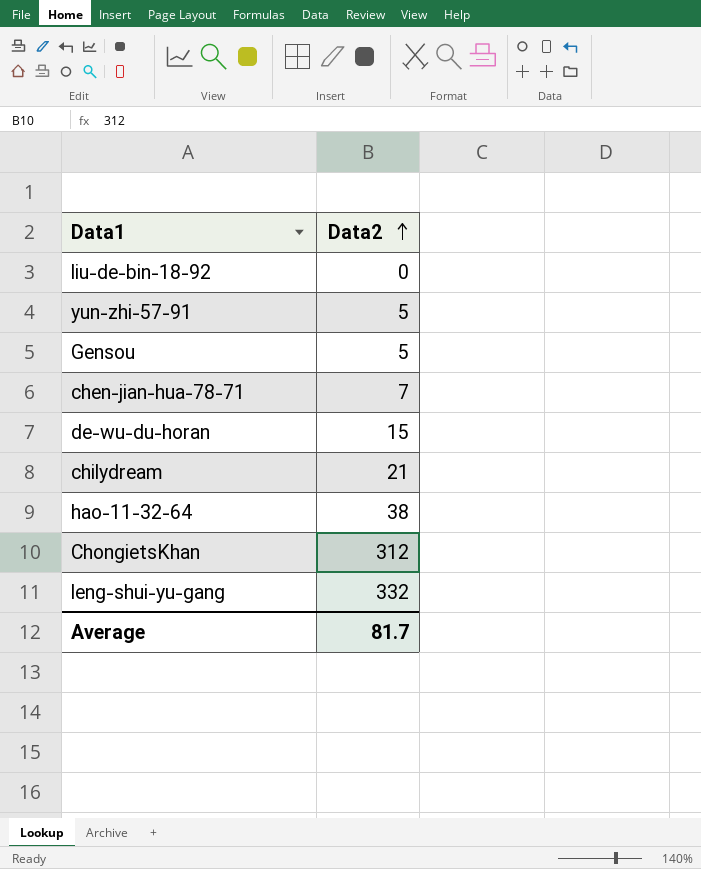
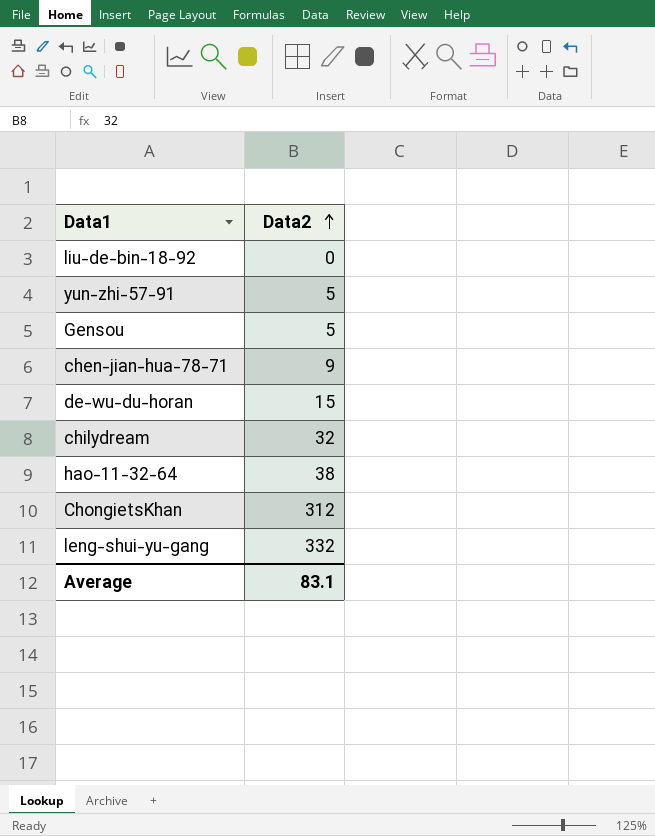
chen-jian-hua-78-71 | Data2: 7 -> 9
chilydream | Data2: 21 -> 32
Average | Data2: 81.7 -> 83.1

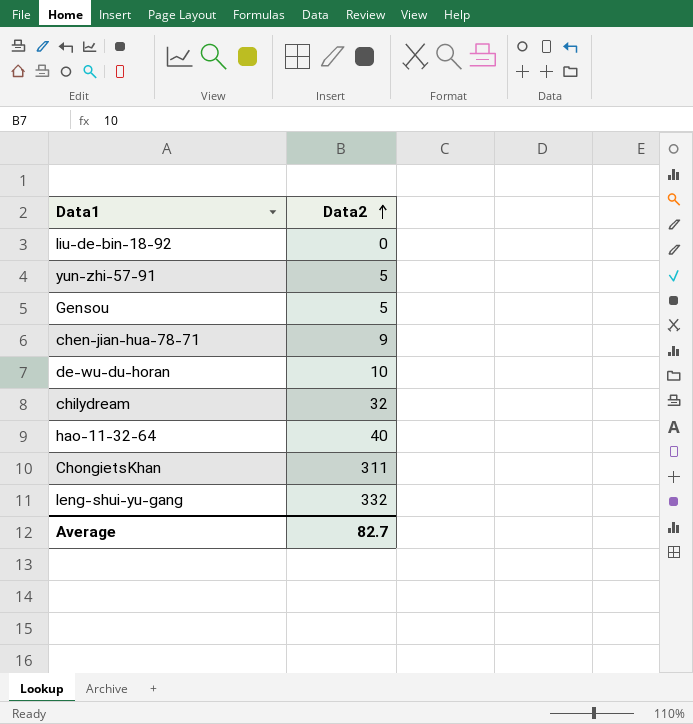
de-wu-du-horan | Data2: 15 -> 10
hao-11-32-64 | Data2: 38 -> 40
ChongietsKhan | Data2: 312 -> 311
Average | Data2: 83.1 -> 82.7

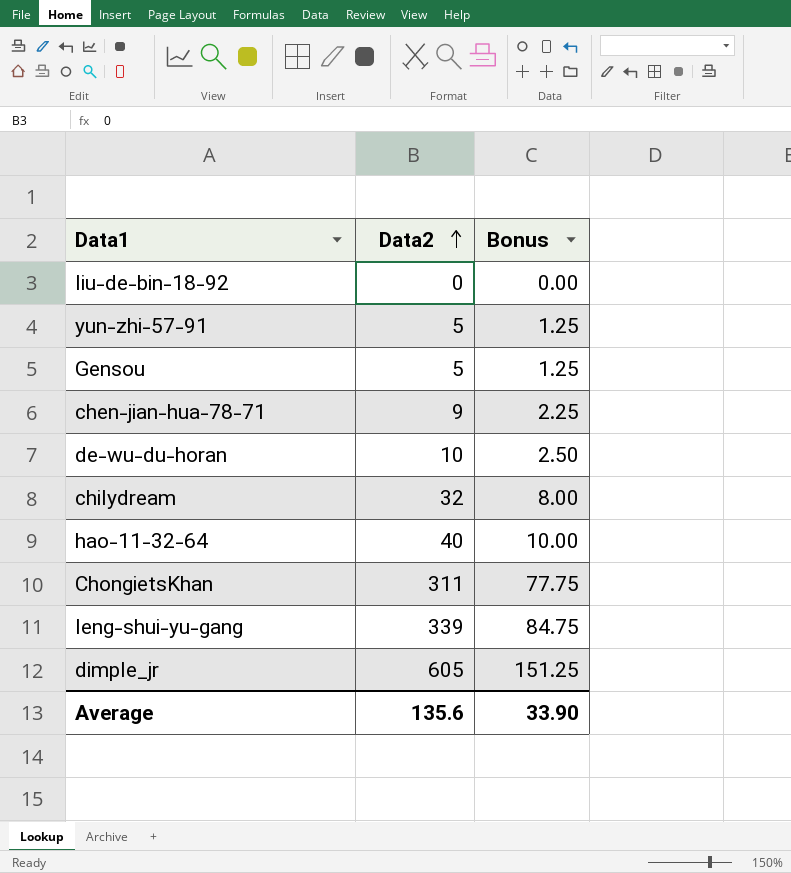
column Bonus | formula: none -> [Data2] * 0.25
leng-shui-yu-gang | Data2: 332 -> 339
row dimple_jr: none -> 605 | 151.25
Average | Data2: 82.7 -> 135.6

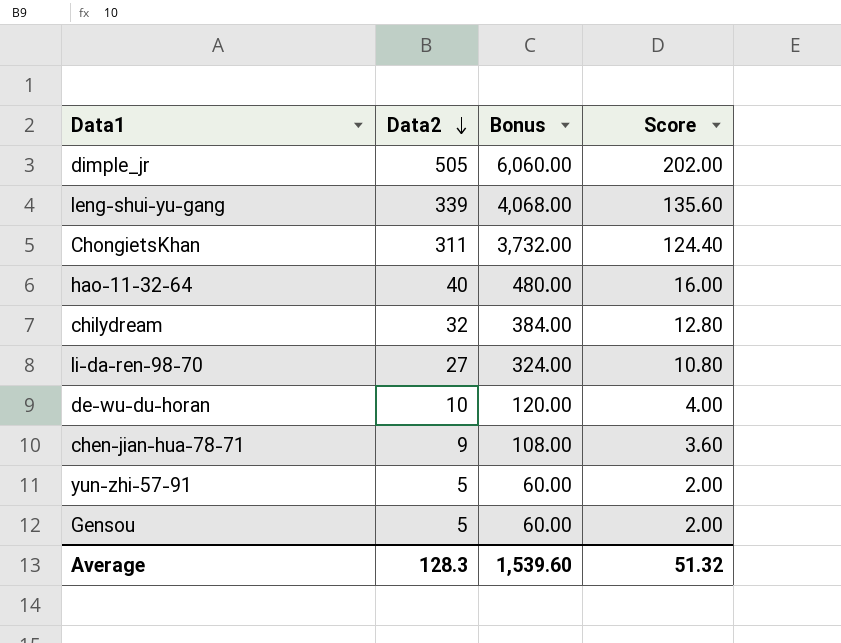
row order: Data2 ascending -> Data2 descending
column Bonus | formula: [Data2] * 0.25 -> [Data2] * 12
column Score | formula: none -> [Data2] * 0.4
row liu-de-bin-18-92: 0 | 0.00 -> none
dimple_jr | Data2: 605 -> 505
row li-da-ren-98-70: none -> 27 | 324.00 | 10.80
Average | Data2: 135.6 -> 128.3
Average | Bonus: 33.90 -> 1,539.60

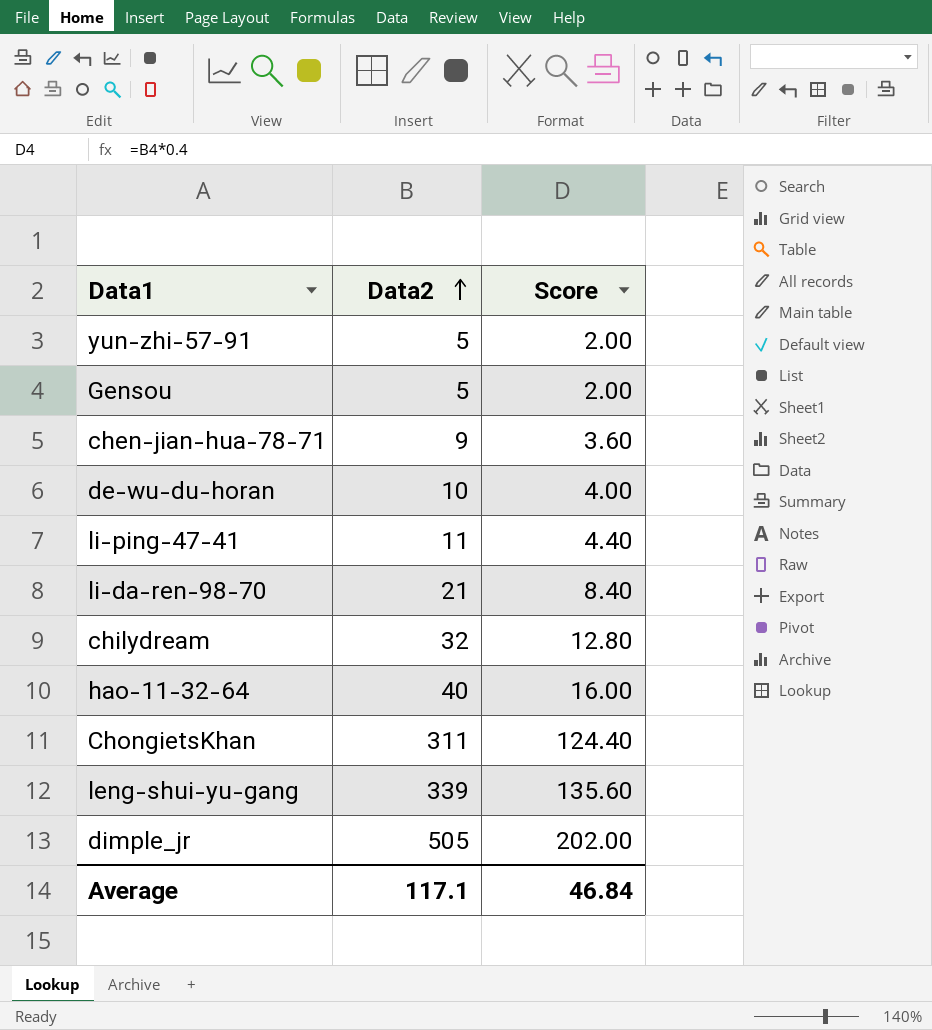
row order: Data2 descending -> Data2 ascending
column Bonus | formula: [Data2] * 12 -> none
row li-ping-47-41: none -> 11 | 4.40
li-da-ren-98-70 | Data2: 27 -> 21
li-da-ren-98-70 | Score: 10.80 -> 8.40
Average | Data2: 128.3 -> 117.1
Average | Score: 51.32 -> 46.84

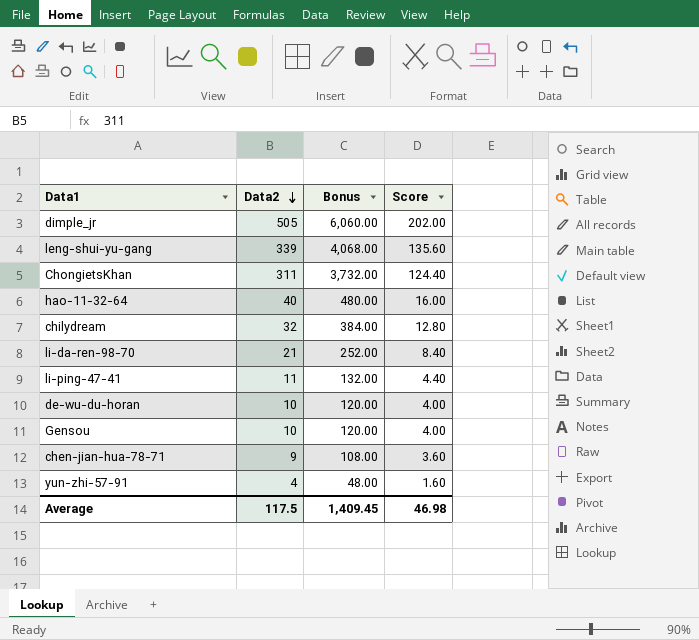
row order: Data2 ascending -> Data2 descending
column Bonus | formula: none -> [Data2] * 12
Gensou | Data2: 5 -> 10
Gensou | Score: 2.00 -> 4.00
yun-zhi-57-91 | Data2: 5 -> 4
yun-zhi-57-91 | Score: 2.00 -> 1.60
Average | Data2: 117.1 -> 117.5
Average | Score: 46.84 -> 46.98

